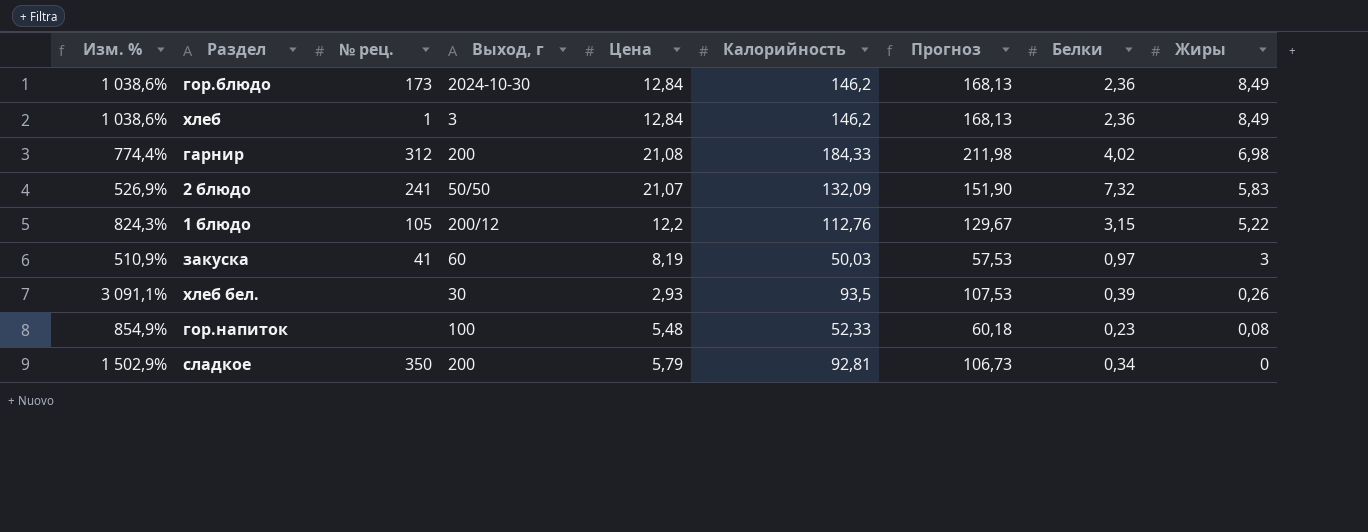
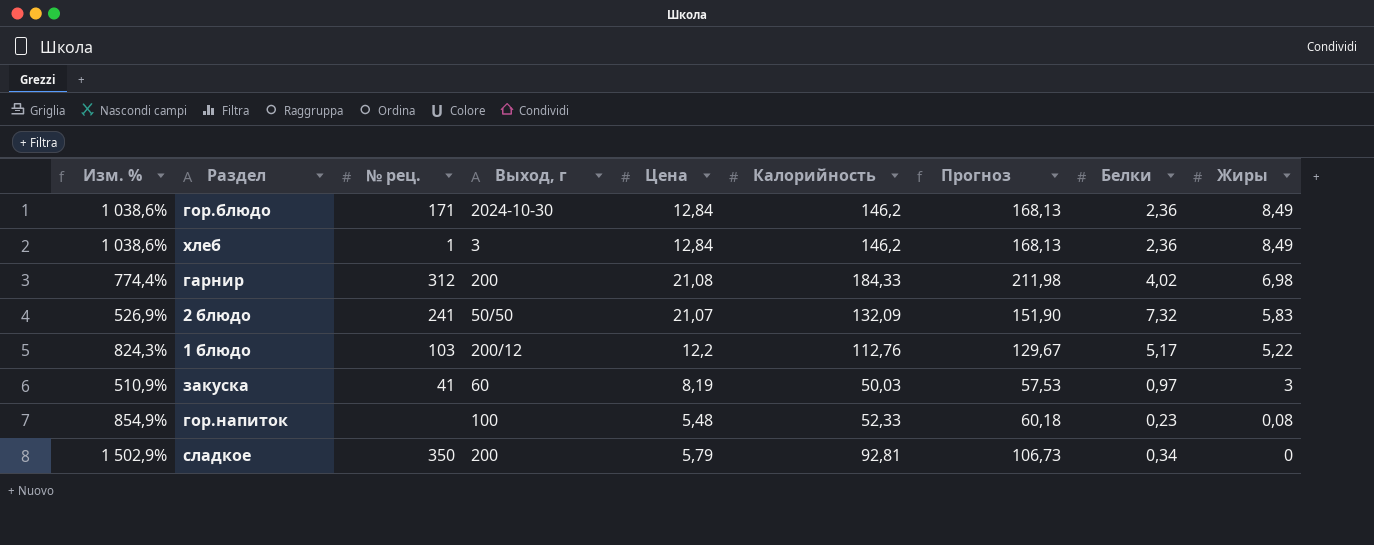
row хлеб бел.: 3 091,1% | none | 30 | 2,93 | 93,5 | 107,53 | 0,39 | 0,26 -> none
гор.блюдо | № рец.: 173 -> 171
1 блюдо | № рец.: 105 -> 103
1 блюдо | Белки: 3,15 -> 5,17

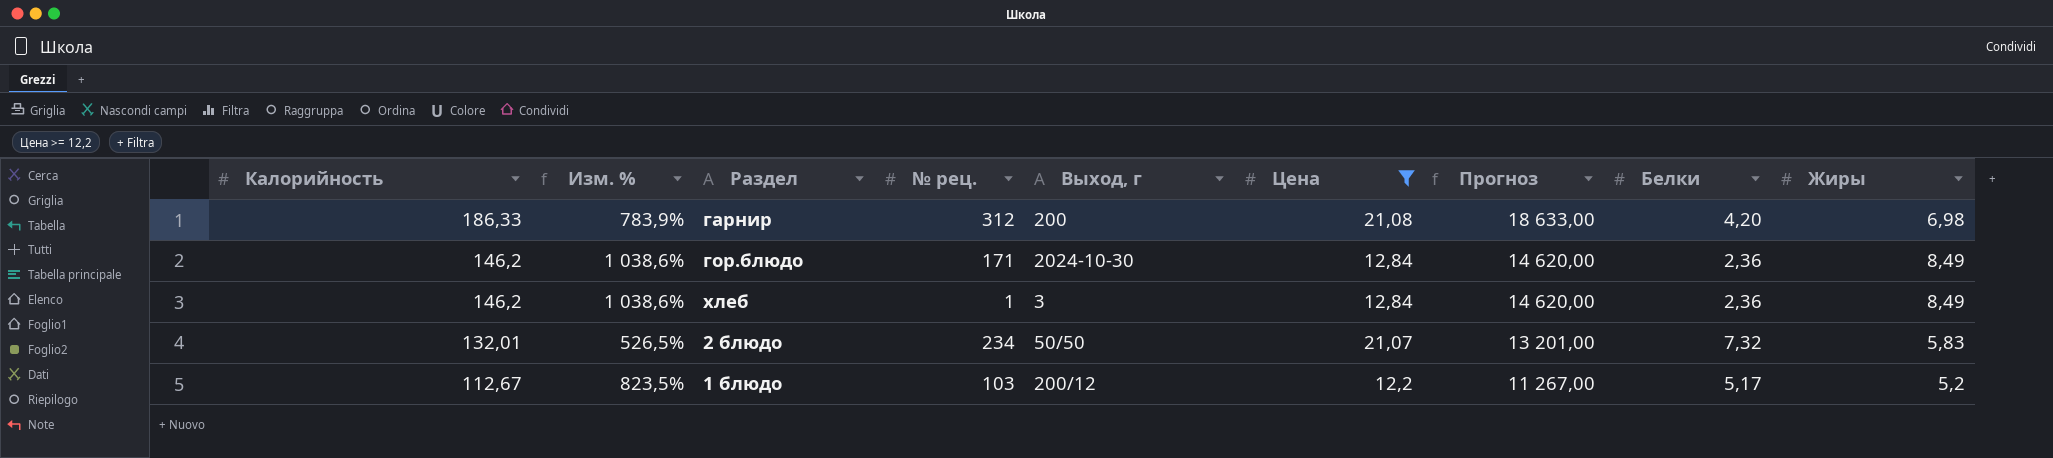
filter: none -> Цена >= 12,2
row order: Жиры descending -> Калорийность descending
column Калорийность | position: 6 -> 1
column Прогноз | formula: [Калорийность] * 1,15 -> [Калорийность] * 100
гарнир | Калорийность: 184,33 -> 186,33
гарнир | Изм. %: 774,4% -> 783,9%
гарнир | Белки: 4,02 -> 4,20
2 блюдо | Калорийность: 132,09 -> 132,01
2 блюдо | Изм. %: 526,9% -> 526,5%
2 блюдо | № рец.: 241 -> 234
1 блюдо | Калорийность: 112,76 -> 112,67
1 блюдо | Изм. %: 824,3% -> 823,5%
1 блюдо | Жиры: 5,22 -> 5,2

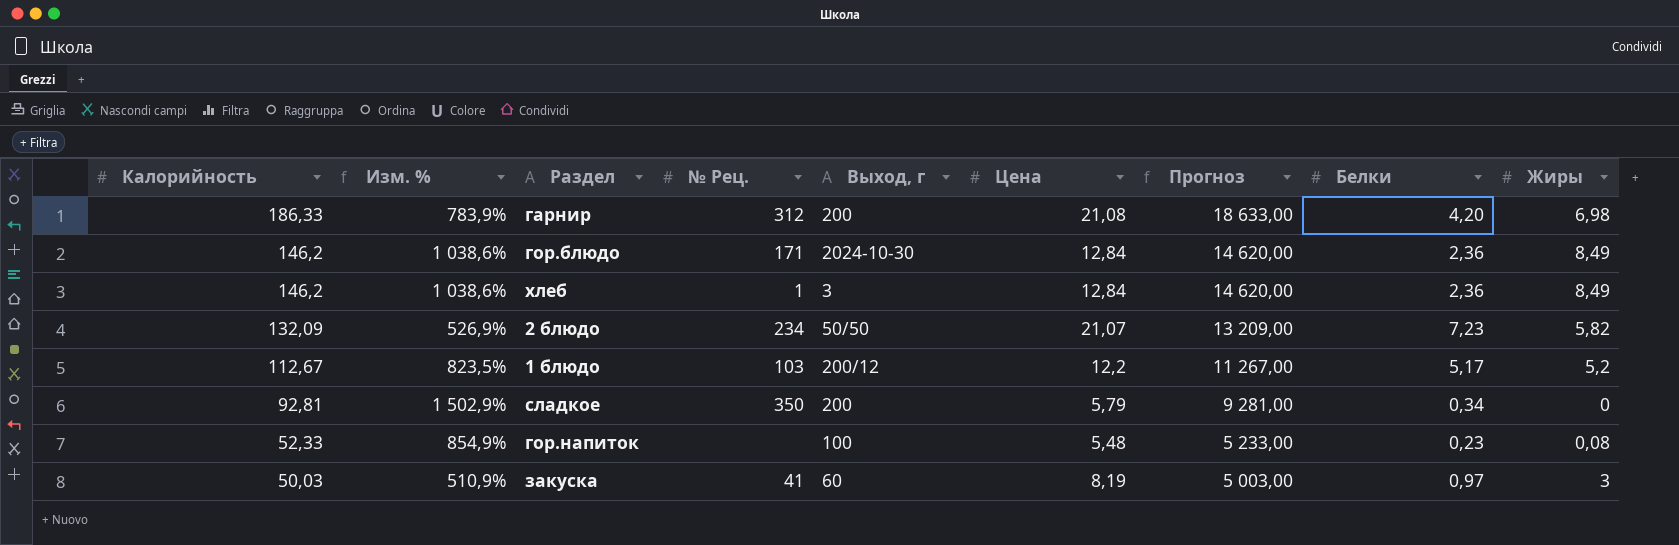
filter: Цена >= 12,2 -> none
column name: № рец. -> № Рец.
2 блюдо | Калорийность: 132,01 -> 132,09
2 блюдо | Изм. %: 526,5% -> 526,9%
2 блюдо | Прогноз: 13 201,00 -> 13 209,00
2 блюдо | Белки: 7,32 -> 7,23
2 блюдо | Жиры: 5,83 -> 5,82

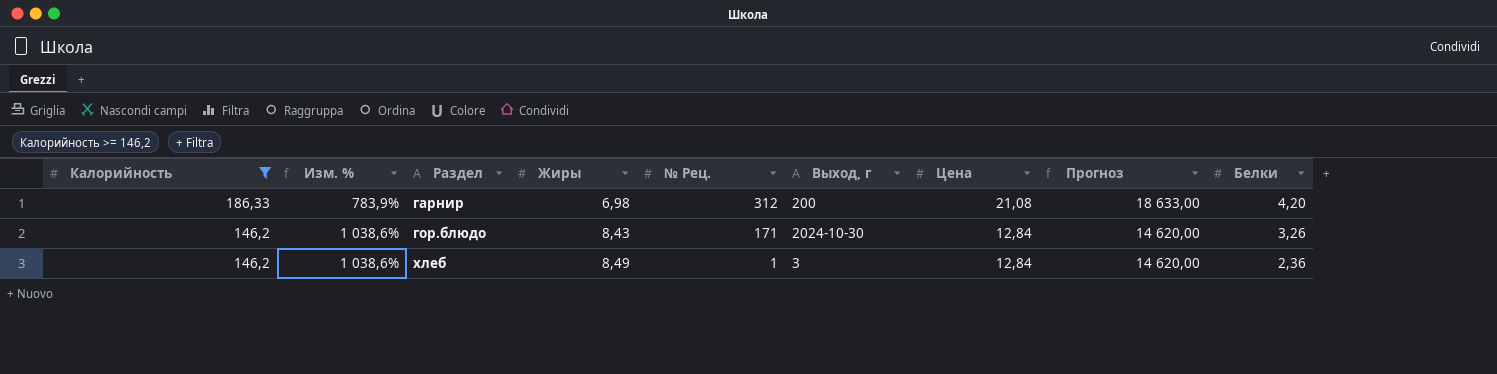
filter: none -> Калорийность >= 146,2
column Жиры | position: 9 -> 4
гор.блюдо | Жиры: 8,49 -> 8,43
гор.блюдо | Белки: 2,36 -> 3,26

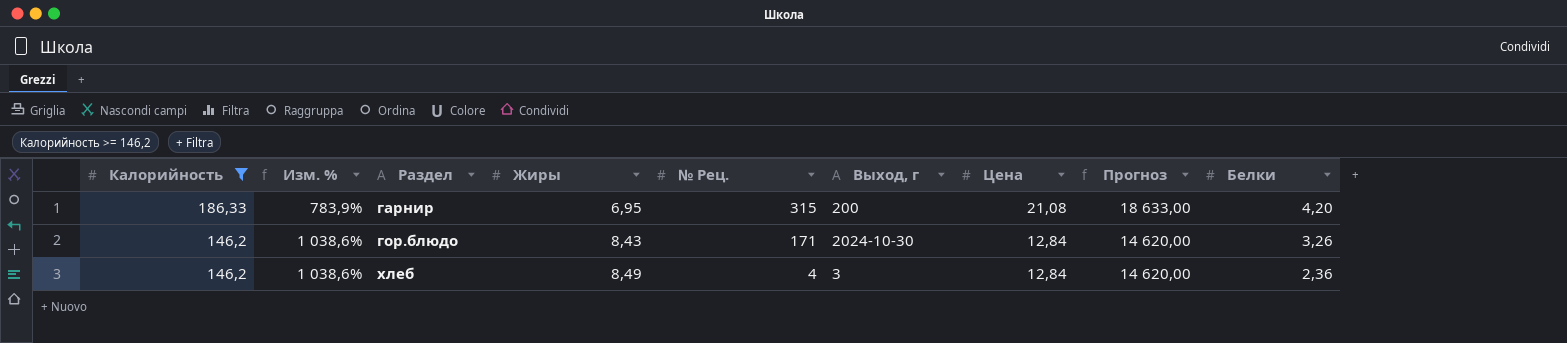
гарнир | Жиры: 6,98 -> 6,95
гарнир | № Рец.: 312 -> 315
хлеб | № Рец.: 1 -> 4

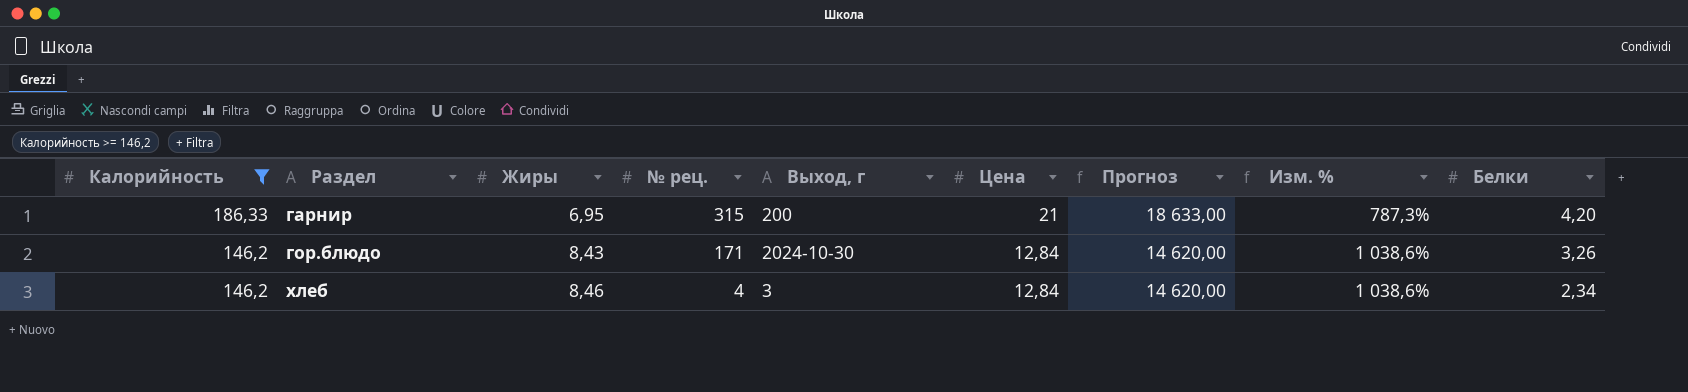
column name: № Рец. -> № рец.
column Изм. % | position: 2 -> 8
гарнир | Цена: 21,08 -> 21
гарнир | Изм. %: 783,9% -> 787,3%
хлеб | Жиры: 8,49 -> 8,46
хлеб | Белки: 2,36 -> 2,34

